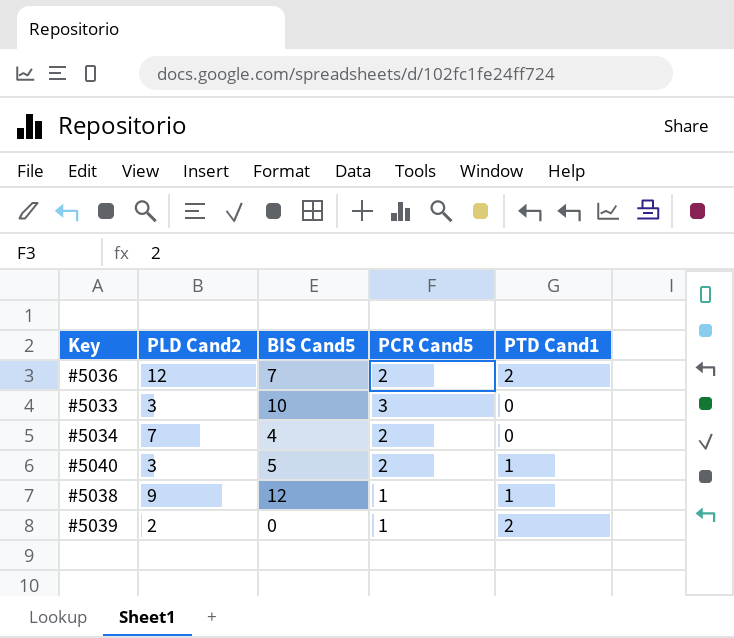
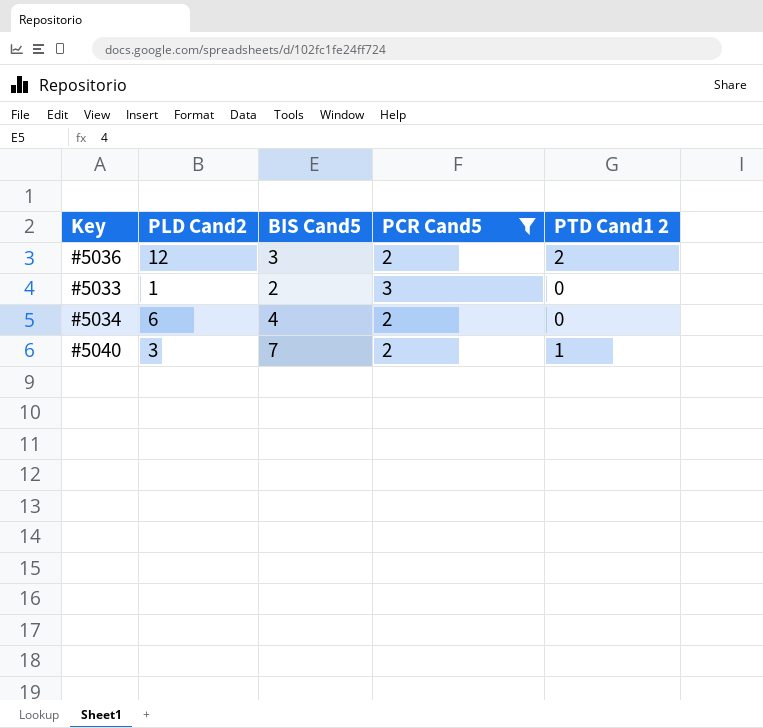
filter: none -> PCR Cand5 != 1
column name: PTD Cand1 -> PTD Cand1 2
#5036 | BIS Cand5: 7 -> 3
#5033 | PLD Cand2: 3 -> 1
#5033 | BIS Cand5: 10 -> 2
#5034 | PLD Cand2: 7 -> 6
#5040 | BIS Cand5: 5 -> 7

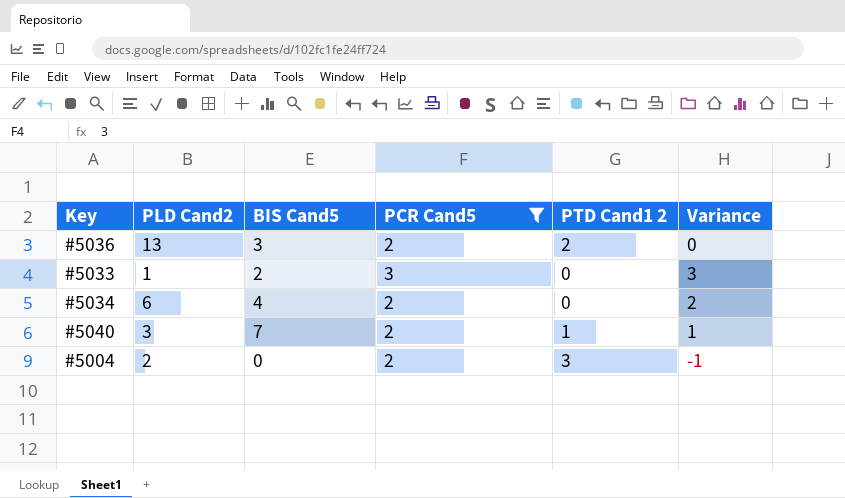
column Variance | formula: none -> [PCR Cand5] - [PTD Cand1 2]
#5036 | PLD Cand2: 12 -> 13
row #5004: none -> 2 | 0 | 2 | 3 | -1

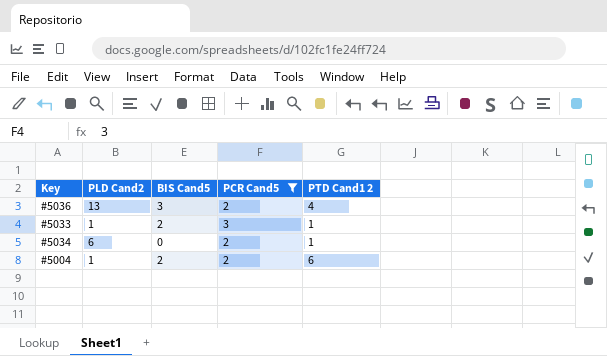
column Variance | formula: [PCR Cand5] - [PTD Cand1 2] -> none
row #5040: 3 | 7 | 2 | 1 | 1 -> none
#5036 | PTD Cand1 2: 2 -> 4
#5033 | PTD Cand1 2: 0 -> 1
#5034 | BIS Cand5: 4 -> 0
#5034 | PTD Cand1 2: 0 -> 1
#5004 | PLD Cand2: 2 -> 1
#5004 | BIS Cand5: 0 -> 2
#5004 | PTD Cand1 2: 3 -> 6

